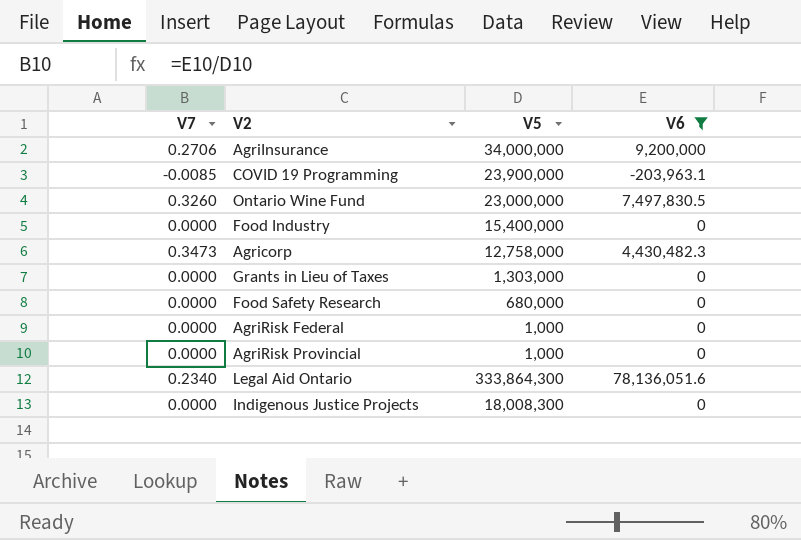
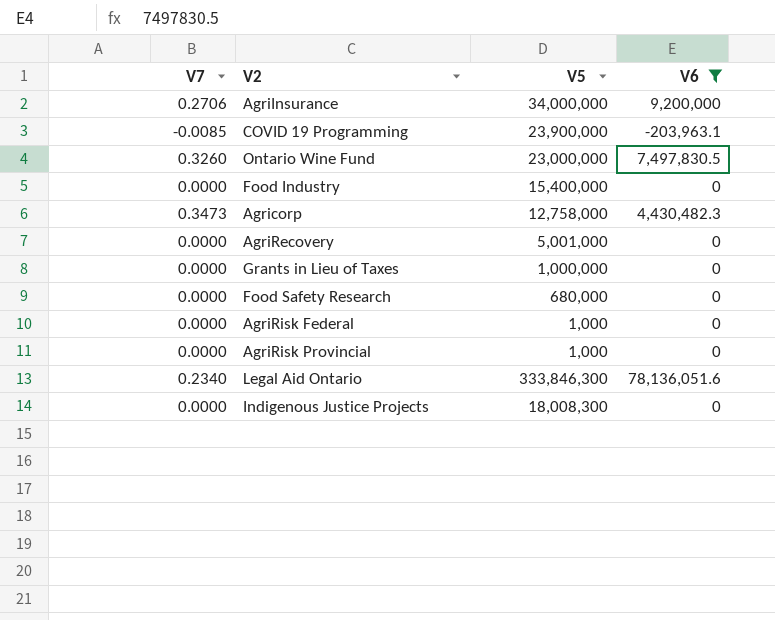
row AgriRecovery: none -> 0.0000 | 5,001,000 | 0
Grants in Lieu of Taxes | V5: 1,303,000 -> 1,000,000
Legal Aid Ontario | V5: 333,864,300 -> 333,846,300

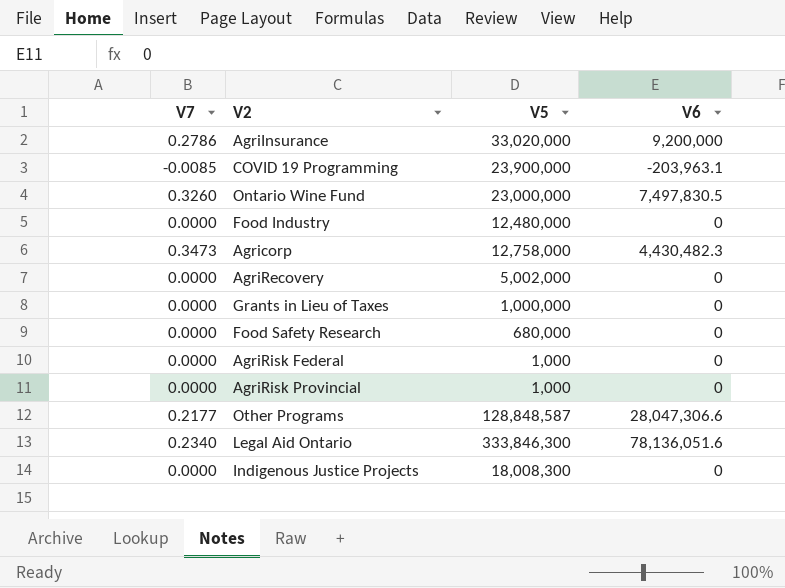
filter: V6 != 28,047,306.6 -> none
AgriInsurance | V7: 0.2706 -> 0.2786
AgriInsurance | V5: 34,000,000 -> 33,020,000
Food Industry | V5: 15,400,000 -> 12,480,000
AgriRecovery | V5: 5,001,000 -> 5,002,000

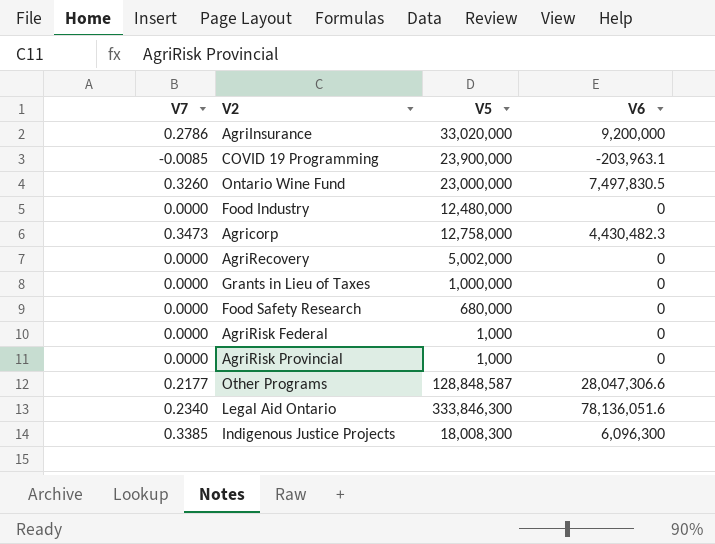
Indigenous Justice Projects | V7: 0.0000 -> 0.3385
Indigenous Justice Projects | V6: 0 -> 6,096,300

